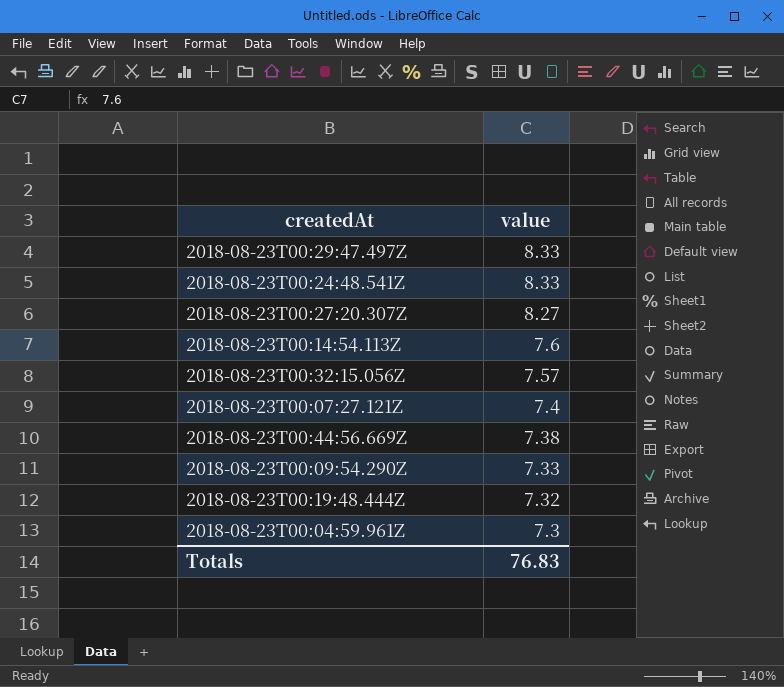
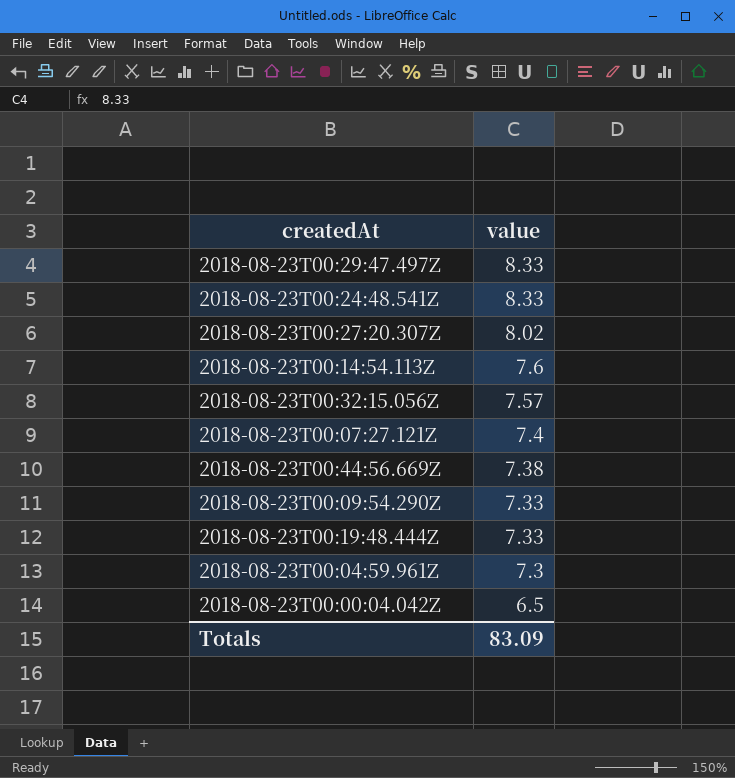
2018-08-23T00:27:20.307Z | value: 8.27 -> 8.02
2018-08-23T00:19:48.444Z | value: 7.32 -> 7.33
row 2018-08-23T00:00:04.042Z: none -> 6.5
Totals | value: 76.83 -> 83.09

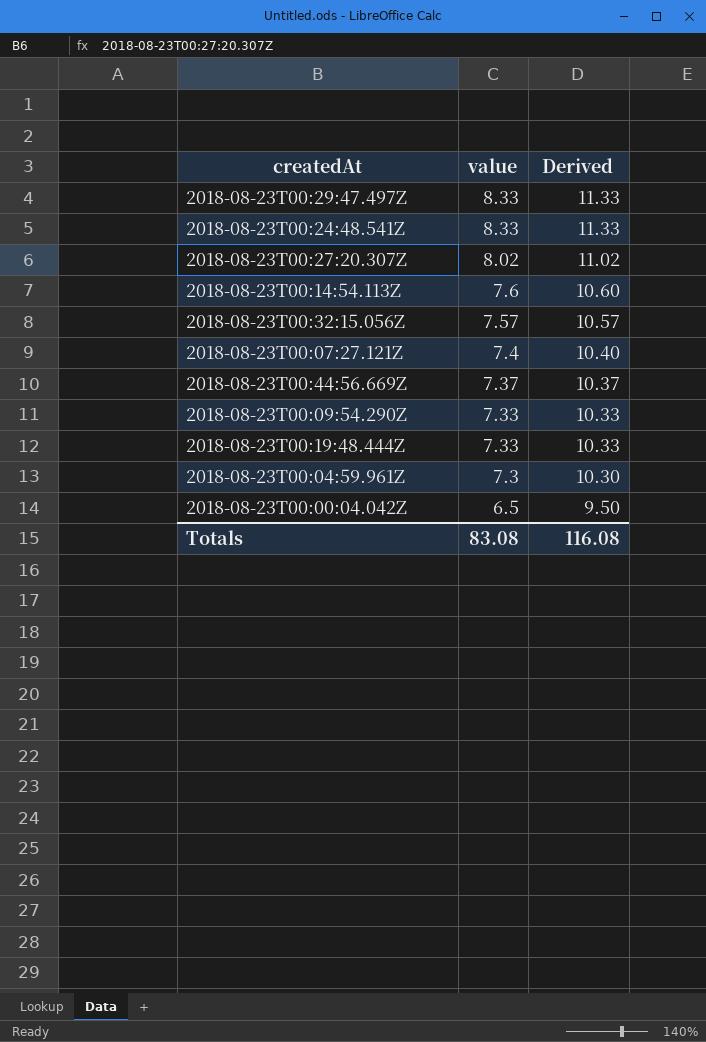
column Derived | formula: none -> [value] + 3
2018-08-23T00:44:56.669Z | value: 7.38 -> 7.37
Totals | value: 83.09 -> 83.08

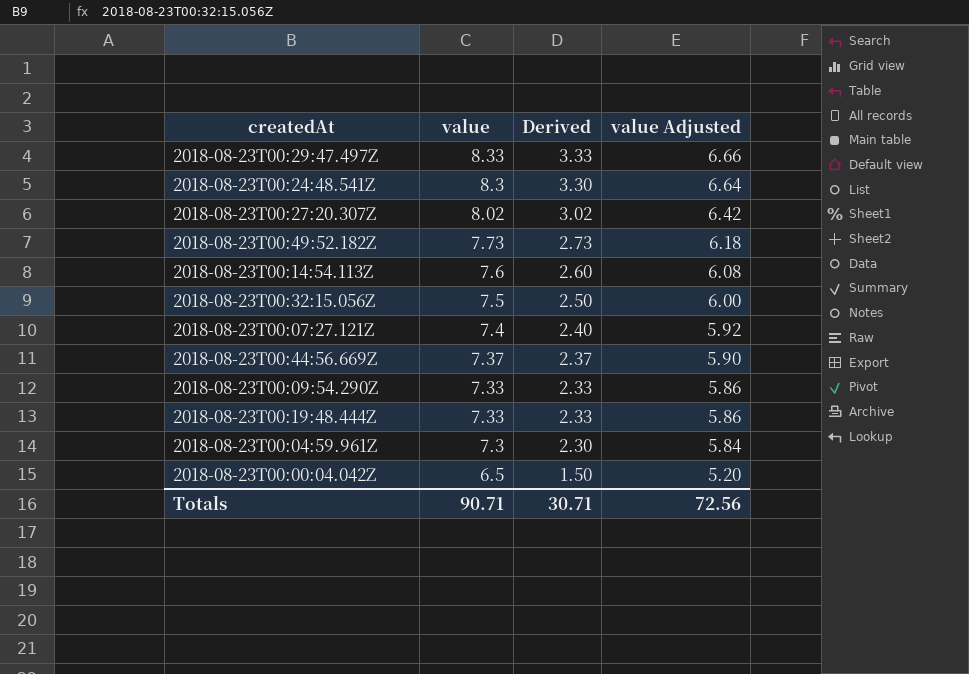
column Derived | formula: [value] + 3 -> [value] - 5
column value Adjusted | formula: none -> [value] * 0.8
2018-08-23T00:24:48.541Z | value: 8.33 -> 8.3
row 2018-08-23T00:49:52.182Z: none -> 7.73 | 2.73 | 6.18
2018-08-23T00:32:15.056Z | value: 7.57 -> 7.5
Totals | value: 83.08 -> 90.71
Totals | Derived: 116.08 -> 30.71

